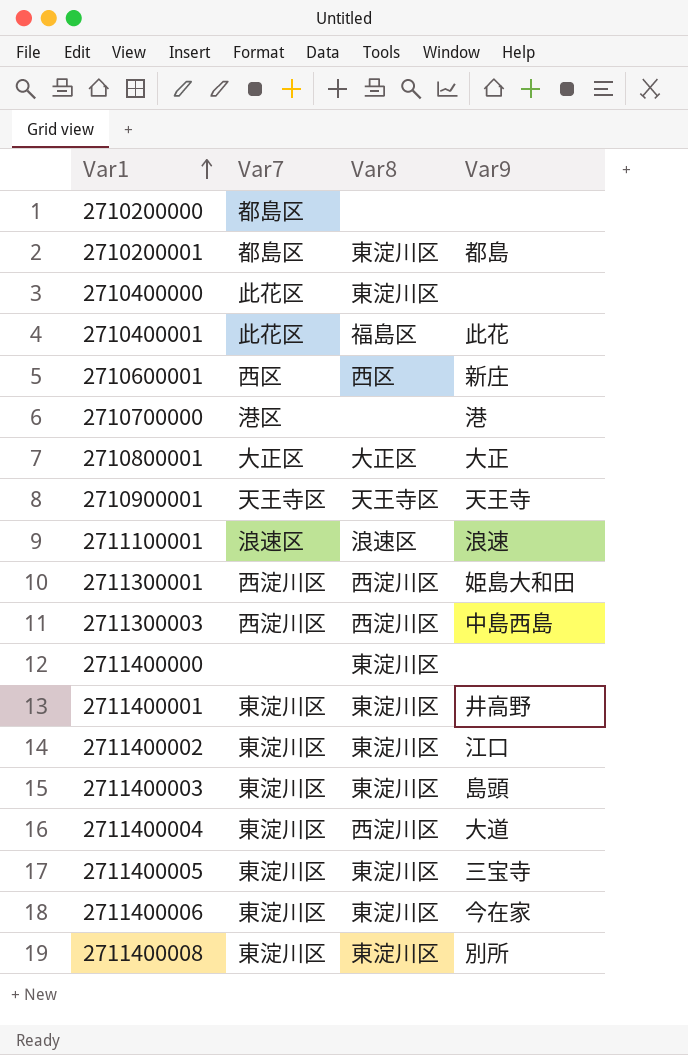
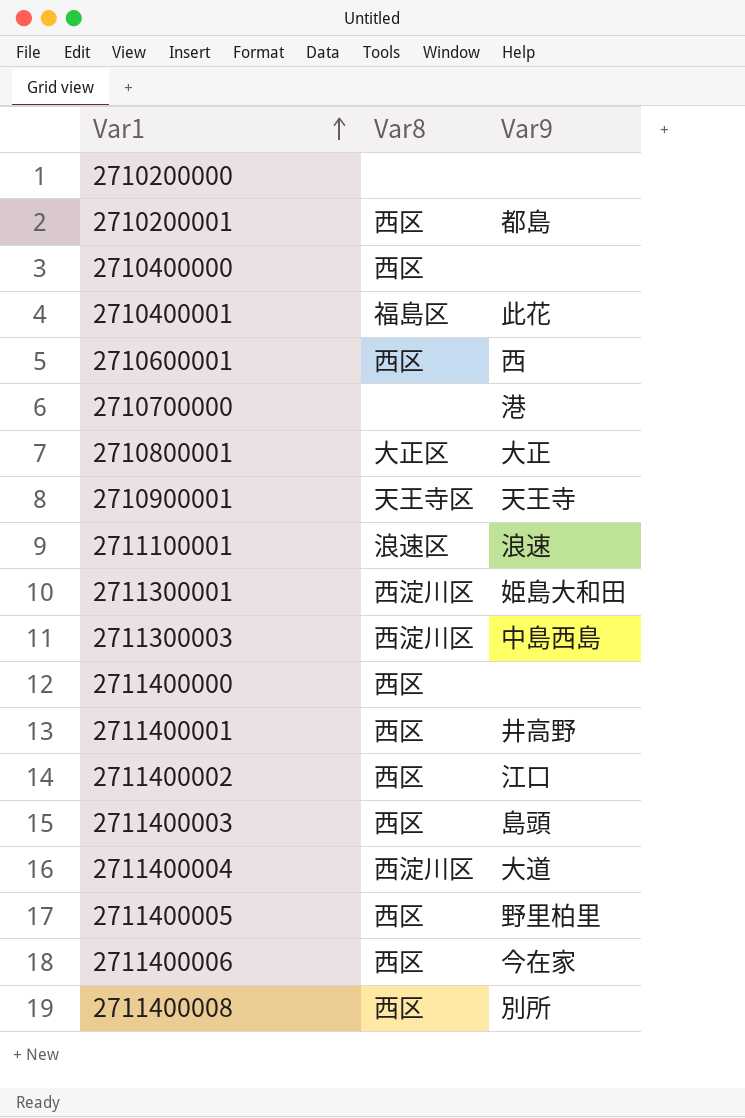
column Var7 | position: 2 -> none
2710200001 | Var8: 東淀川区 -> 西区
2710400000 | Var8: 東淀川区 -> 西区
2710600001 | Var9: 新庄 -> 西
2711400000 | Var8: 東淀川区 -> 西区
2711400001 | Var8: 東淀川区 -> 西区
2711400002 | Var8: 東淀川区 -> 西区
2711400003 | Var8: 東淀川区 -> 西区
2711400005 | Var8: 東淀川区 -> 西区
2711400005 | Var9: 三宝寺 -> 野里柏里
2711400006 | Var8: 東淀川区 -> 西区
2711400008 | Var8: 東淀川区 -> 西区

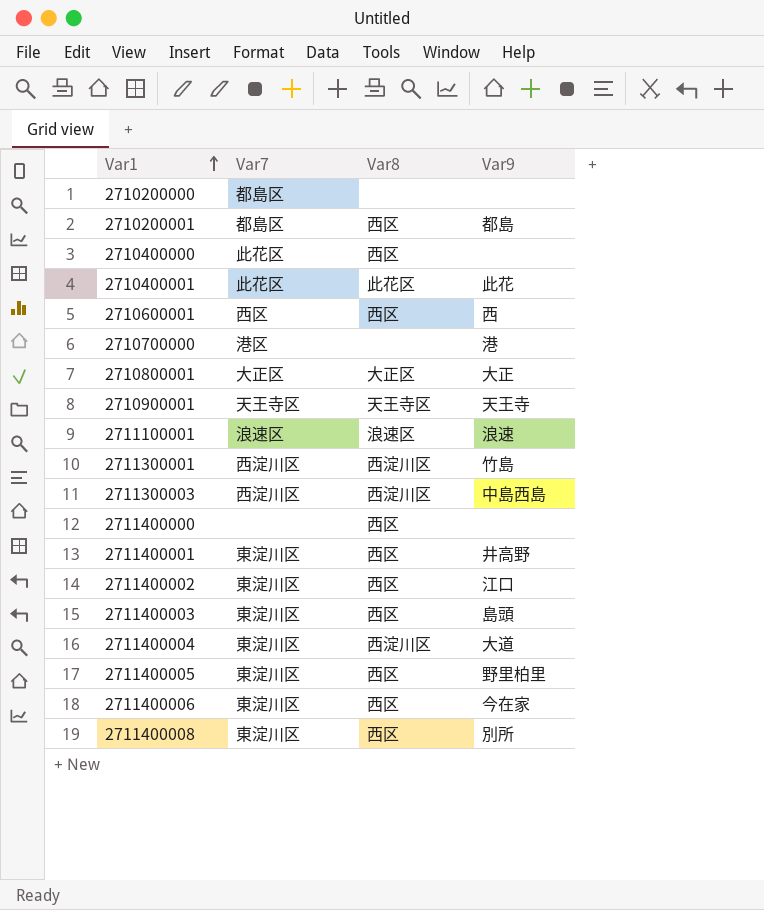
column Var7 | position: none -> 2
2710400001 | Var8: 福島区 -> 此花区
2711300001 | Var9: 姫島大和田 -> 竹島

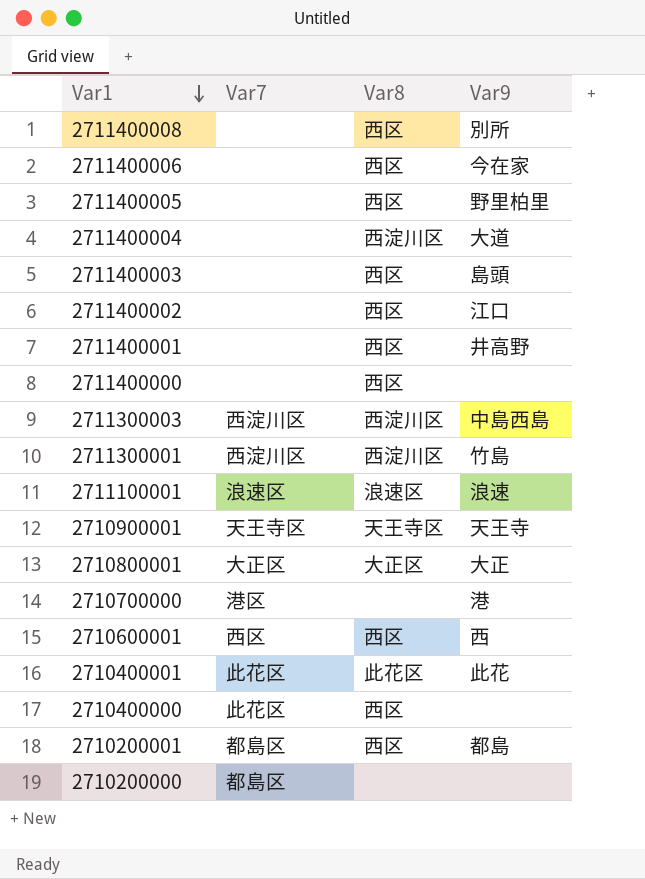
row order: Var1 ascending -> Var1 descending
2711400008 | Var7: 東淀川区 -> none
2711400006 | Var7: 東淀川区 -> none
2711400005 | Var7: 東淀川区 -> none
2711400004 | Var7: 東淀川区 -> none
2711400003 | Var7: 東淀川区 -> none
2711400002 | Var7: 東淀川区 -> none
2711400001 | Var7: 東淀川区 -> none

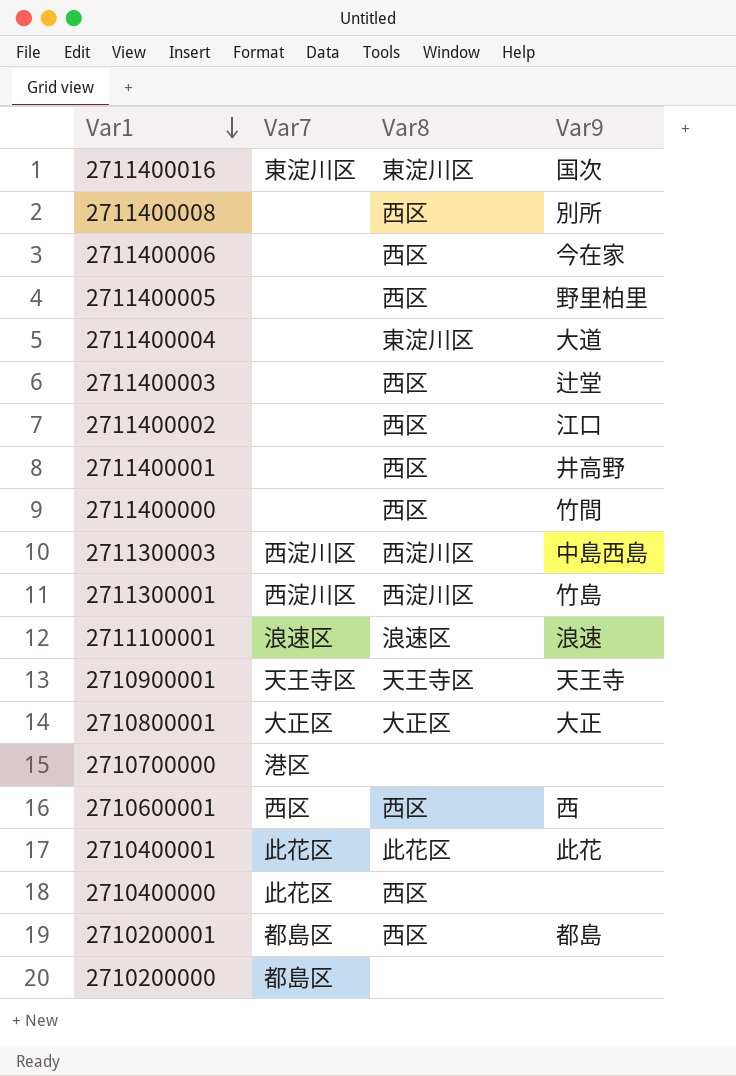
row 2711400016: none -> 東淀川区 | 東淀川区 | 国次
2711400004 | Var8: 西淀川区 -> 東淀川区
2711400003 | Var9: 島頭 -> 辻堂
2711400000 | Var9: none -> 竹間
2710700000 | Var9: 港 -> none

